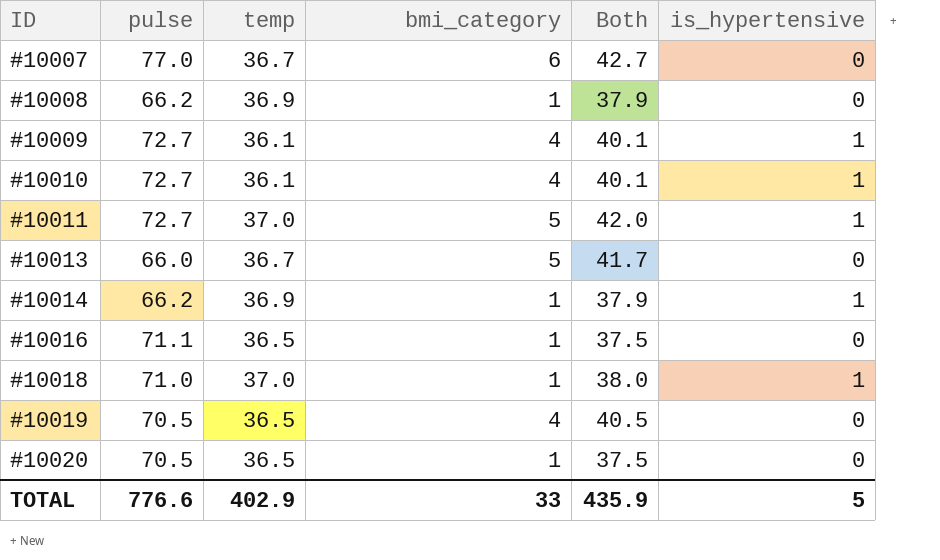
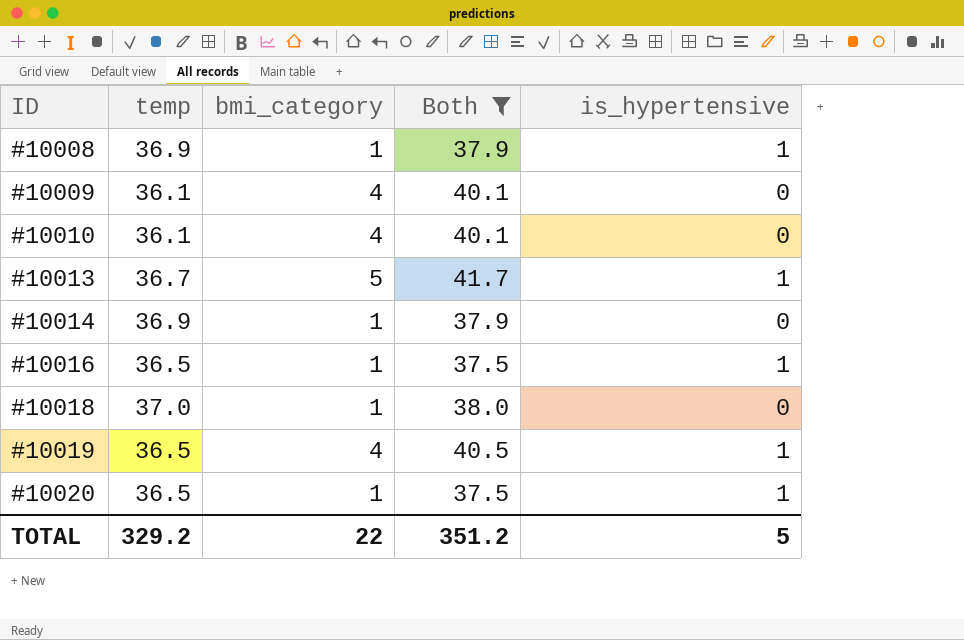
filter: none -> Both <= 41.7
column pulse | position: 2 -> none
#10008 | is_hypertensive: 0 -> 1
#10009 | is_hypertensive: 1 -> 0
#10010 | is_hypertensive: 1 -> 0
#10013 | is_hypertensive: 0 -> 1
#10014 | is_hypertensive: 1 -> 0
#10016 | is_hypertensive: 0 -> 1
#10018 | is_hypertensive: 1 -> 0
#10019 | is_hypertensive: 0 -> 1
#10020 | is_hypertensive: 0 -> 1
TOTAL | temp: 402.9 -> 329.2
TOTAL | bmi_category: 33 -> 22
TOTAL | Both: 435.9 -> 351.2

